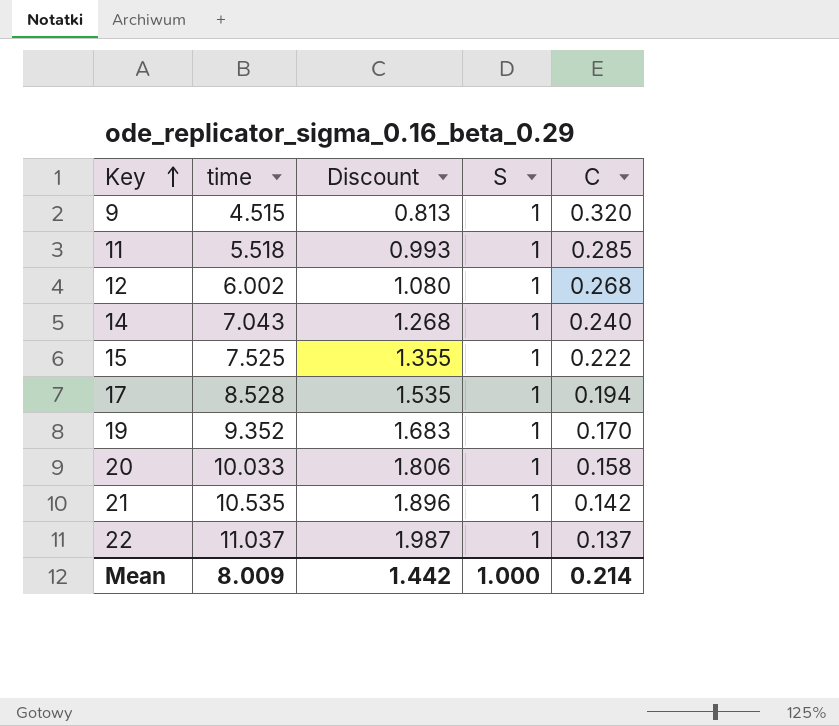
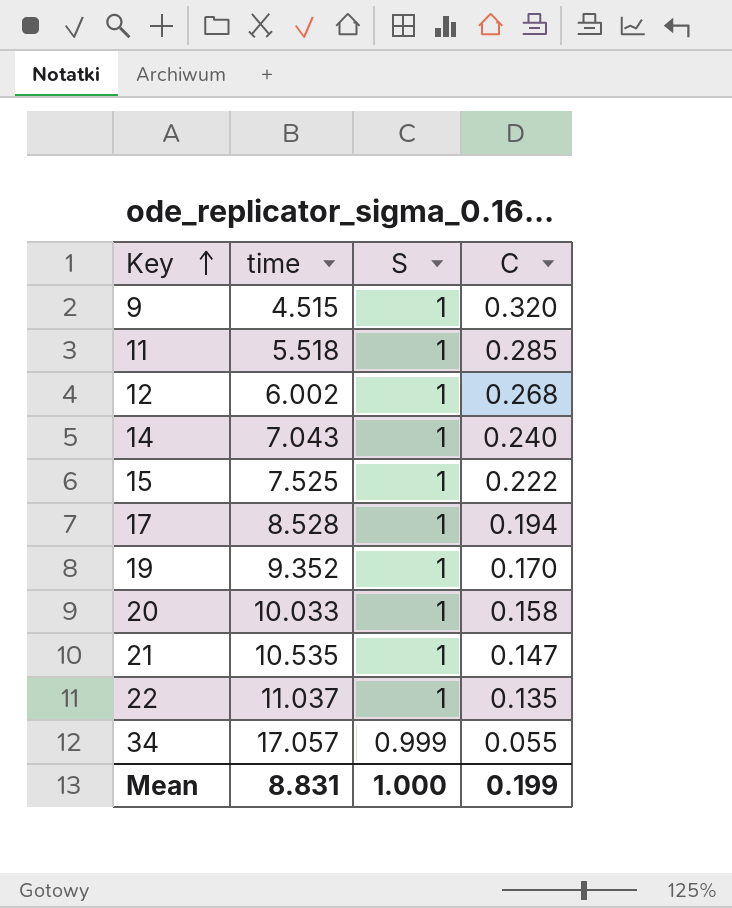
column Discount | formula: [time] * 0.18 -> none
21 | C: 0.142 -> 0.147
22 | C: 0.137 -> 0.135
row 34: none -> 17.057 | 0.999 | 0.055
Mean | time: 8.009 -> 8.831
Mean | C: 0.214 -> 0.199

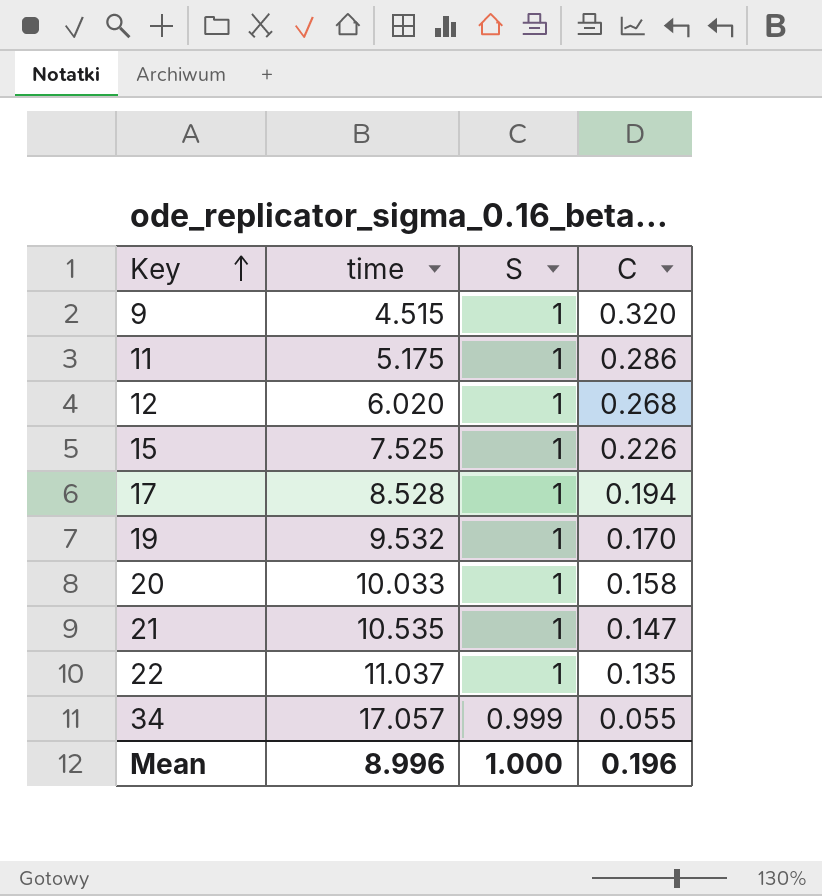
row 14: 7.043 | 1 | 0.240 -> none
11 | time: 5.518 -> 5.175
11 | C: 0.285 -> 0.286
12 | time: 6.002 -> 6.020
15 | C: 0.222 -> 0.226
19 | time: 9.352 -> 9.532
Mean | time: 8.831 -> 8.996
Mean | C: 0.199 -> 0.196

